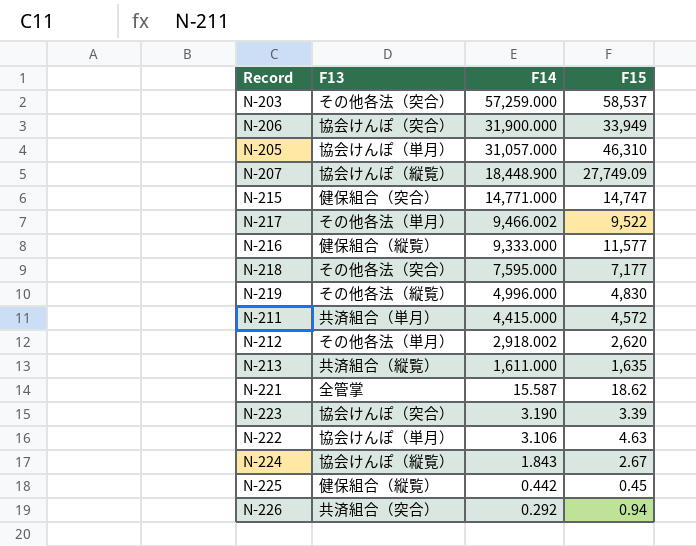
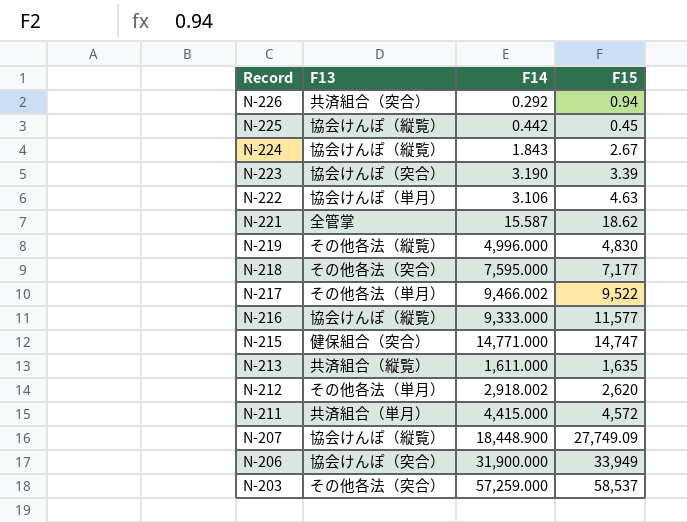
row order: F14 descending -> Record descending
row N-205: 協会けんぽ（単月） | 31,057.000 | 46,310 -> none
N-225 | F13: 健保組合（縦覧） -> 協会けんぽ（縦覧）
N-216 | F13: 健保組合（縦覧） -> 協会けんぽ（縦覧）

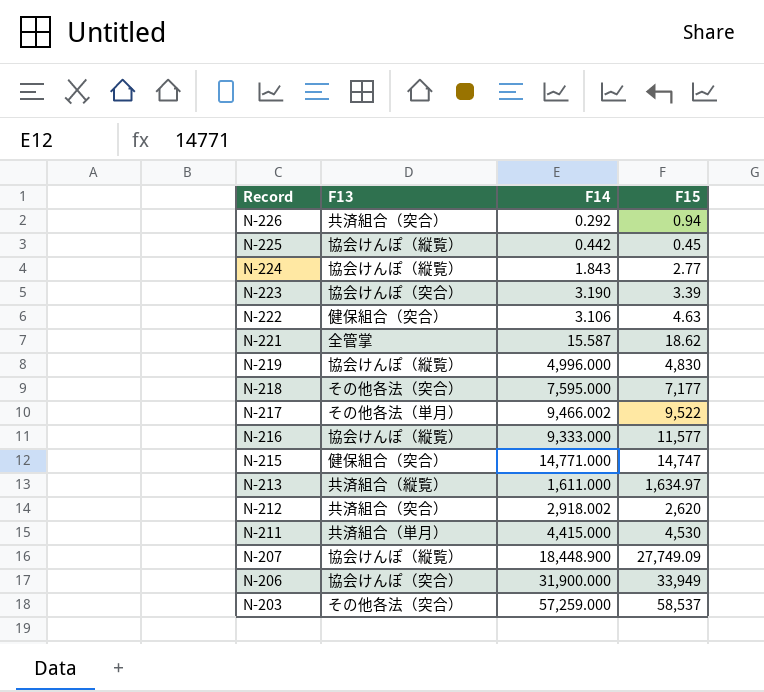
N-224 | F15: 2.67 -> 2.77
N-222 | F13: 協会けんぽ（単月） -> 健保組合（突合）
N-219 | F13: その他各法（縦覧） -> 協会けんぽ（縦覧）
N-213 | F15: 1,635 -> 1,634.97
N-212 | F13: その他各法（単月） -> 共済組合（突合）
N-211 | F15: 4,572 -> 4,530

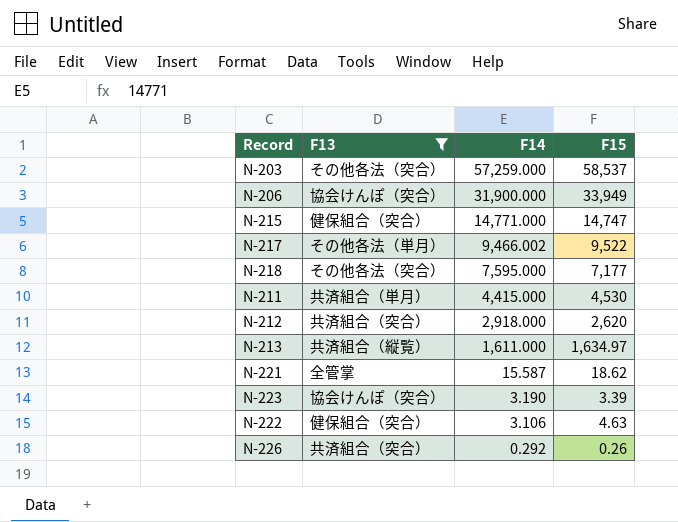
filter: none -> F13 != 協会けんぽ（縦覧）
row order: Record descending -> F14 descending
N-212 | F14: 2,918.002 -> 2,918.000
N-226 | F15: 0.94 -> 0.26

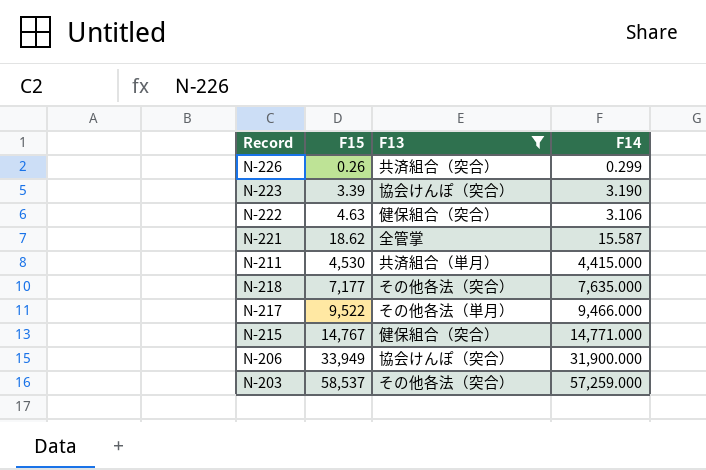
row order: F14 descending -> F15 ascending
column F15 | position: 4 -> 2
row N-212: 共済組合（突合） | 2,918.000 | 2,620 -> none
row N-213: 共済組合（縦覧） | 1,611.000 | 1,634.97 -> none
N-226 | F14: 0.292 -> 0.299
N-218 | F14: 7,595.000 -> 7,635.000
N-217 | F14: 9,466.002 -> 9,466.000
N-215 | F15: 14,747 -> 14,767

